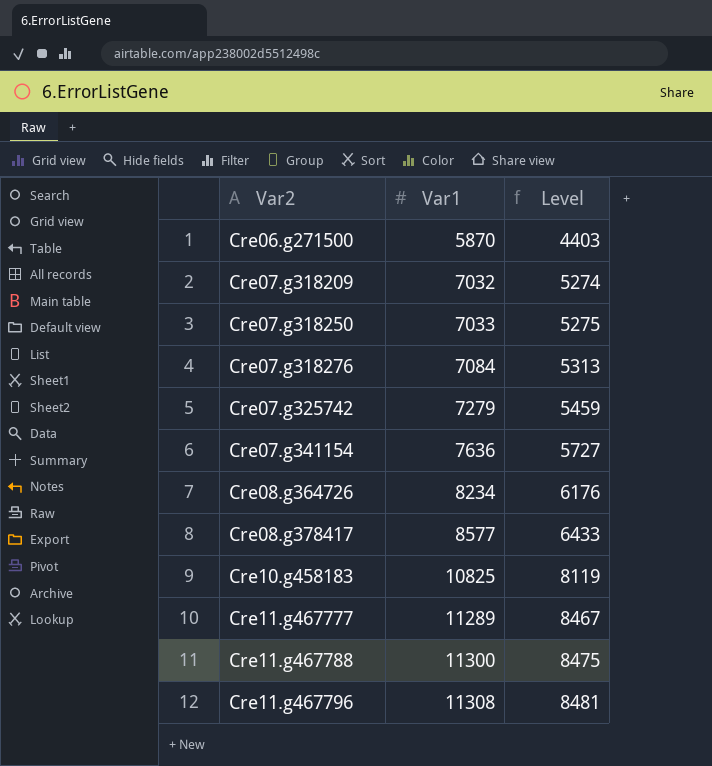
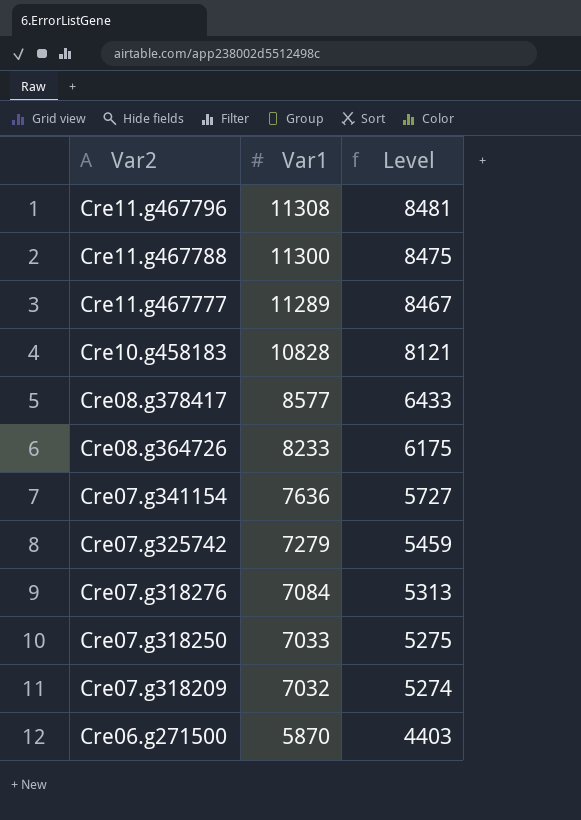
row order: Var2 ascending -> Var2 descending
Cre10.g458183 | Var1: 10825 -> 10828
Cre10.g458183 | Level: 8119 -> 8121
Cre08.g364726 | Var1: 8234 -> 8233
Cre08.g364726 | Level: 6176 -> 6175

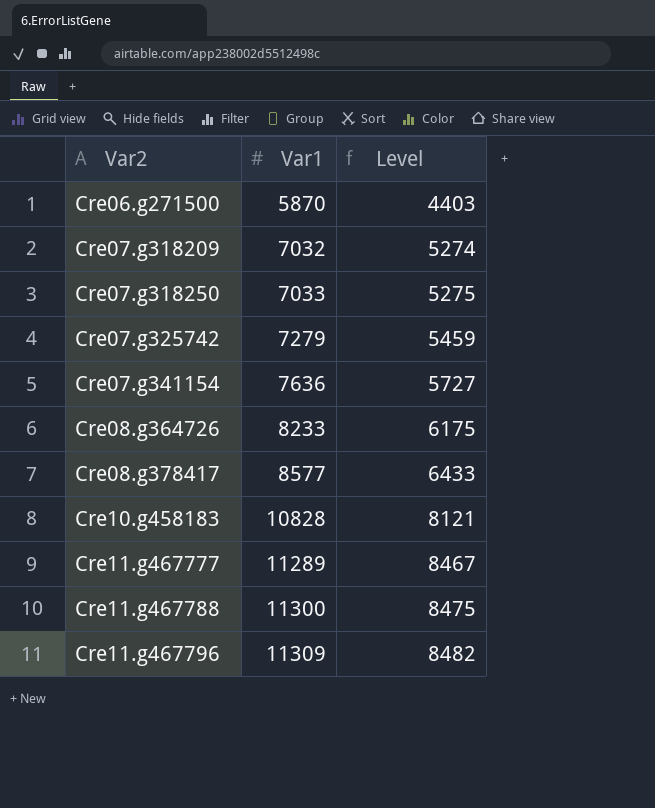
row order: Var2 descending -> Var2 ascending
row Cre07.g318276: 7084 | 5313 -> none
Cre11.g467796 | Var1: 11308 -> 11309
Cre11.g467796 | Level: 8481 -> 8482

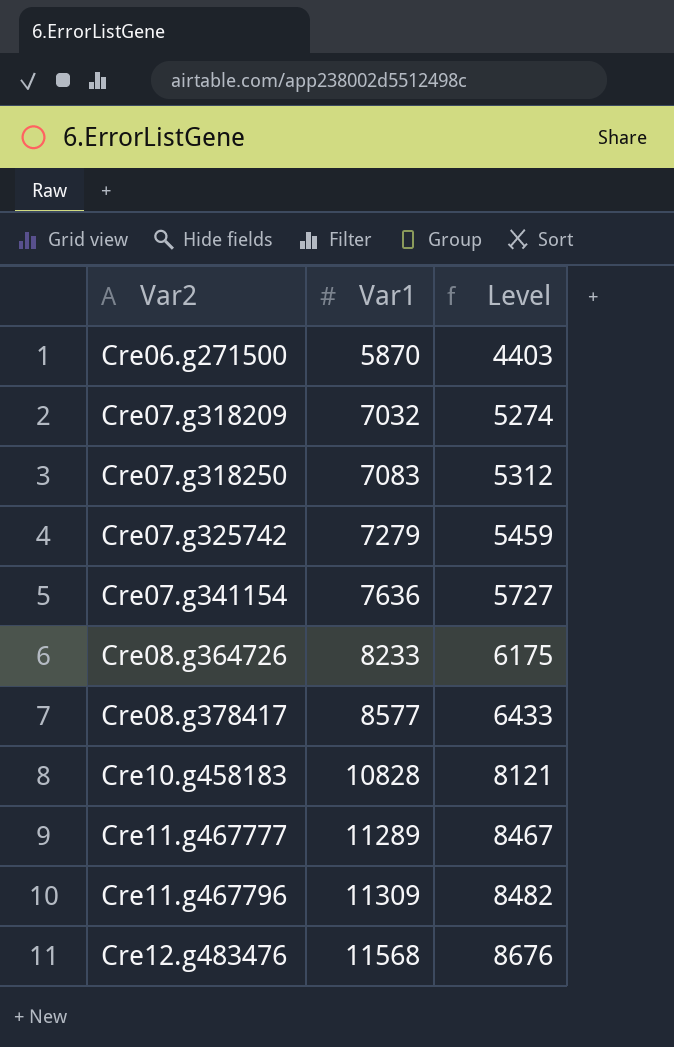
row Cre11.g467788: 11300 | 8475 -> none
Cre07.g318250 | Var1: 7033 -> 7083
Cre07.g318250 | Level: 5275 -> 5312
row Cre12.g483476: none -> 11568 | 8676

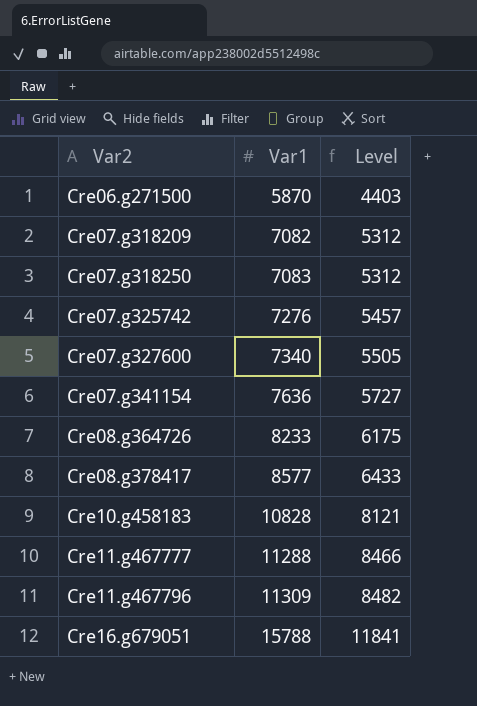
row Cre12.g483476: 11568 | 8676 -> none
Cre07.g318209 | Var1: 7032 -> 7082
Cre07.g318209 | Level: 5274 -> 5312
Cre07.g325742 | Var1: 7279 -> 7276
Cre07.g325742 | Level: 5459 -> 5457
row Cre07.g327600: none -> 7340 | 5505
Cre11.g467777 | Var1: 11289 -> 11288
Cre11.g467777 | Level: 8467 -> 8466
row Cre16.g679051: none -> 15788 | 11841

